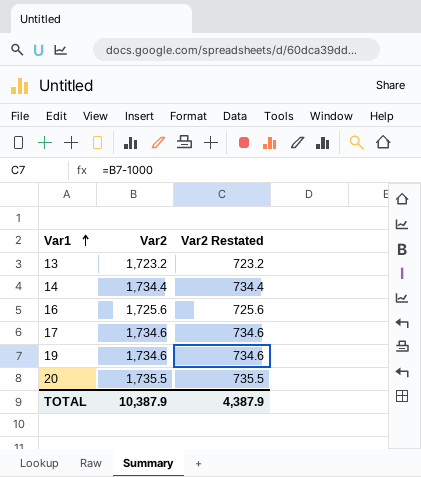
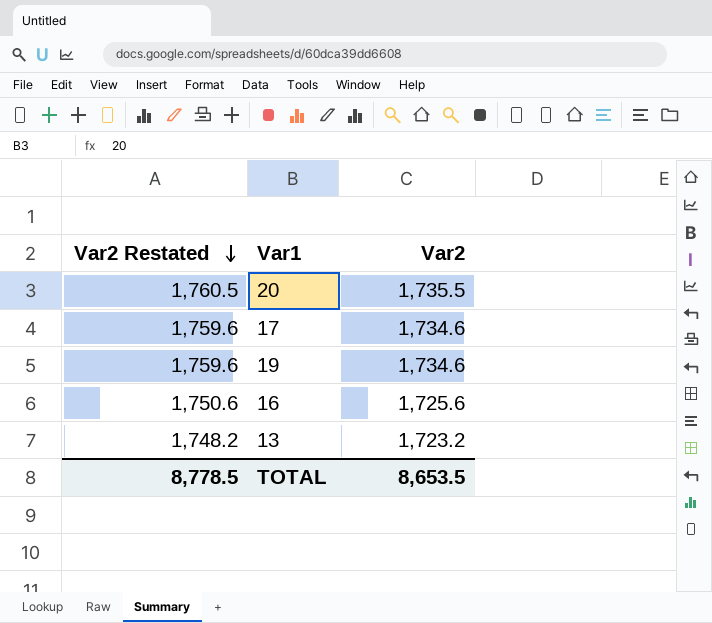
row order: Var1 ascending -> Var2 Restated descending
column Var2 Restated | formula: [Var2] - 1000 -> [Var2] + 25
column Var2 Restated | position: 3 -> 1
row 14: 1,734.4 | 734.4 -> none
TOTAL | Var2 Restated: 4,387.9 -> 8,778.5
TOTAL | Var2: 10,387.9 -> 8,653.5

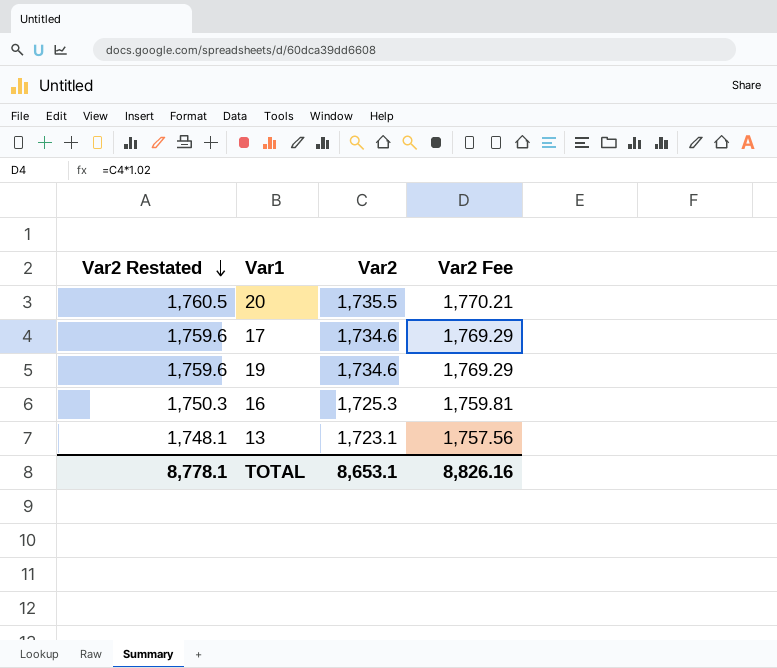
column Var2 Fee | formula: none -> [Var2] * 1.02
16 | Var2 Restated: 1,750.6 -> 1,750.3
16 | Var2: 1,725.6 -> 1,725.3
13 | Var2 Restated: 1,748.2 -> 1,748.1
13 | Var2: 1,723.2 -> 1,723.1
TOTAL | Var2 Restated: 8,778.5 -> 8,778.1
TOTAL | Var2: 8,653.5 -> 8,653.1

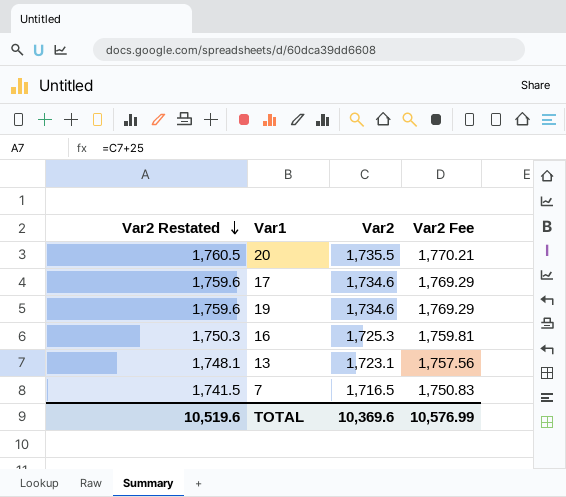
row 7: none -> 1,741.5 | 1,716.5 | 1,750.83
TOTAL | Var2 Restated: 8,778.1 -> 10,519.6
TOTAL | Var2: 8,653.1 -> 10,369.6
TOTAL | Var2 Fee: 8,826.16 -> 10,576.99

